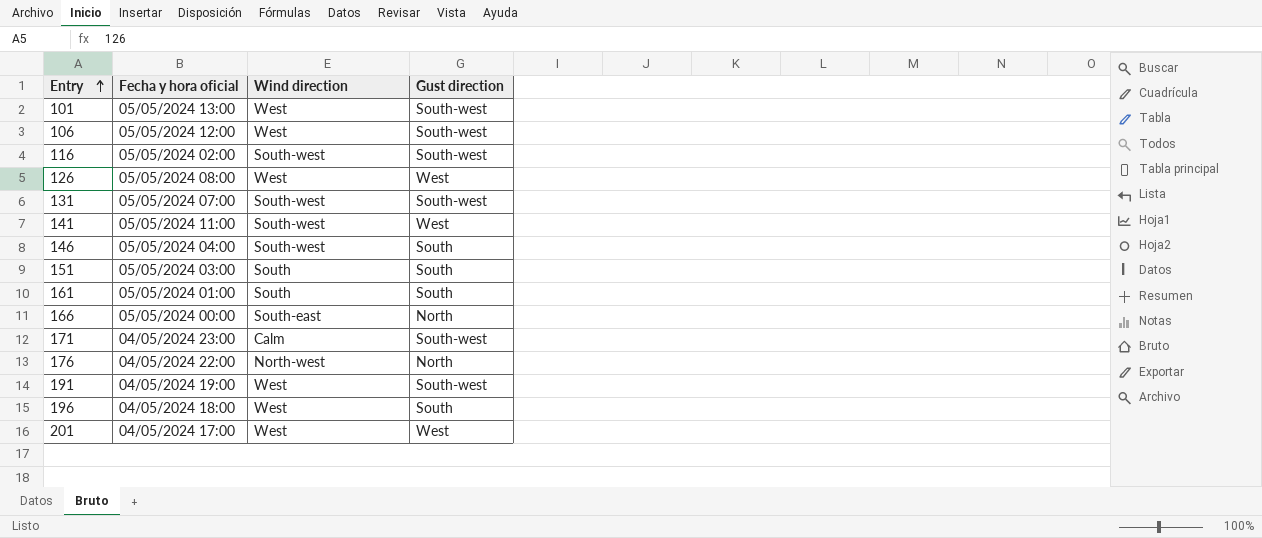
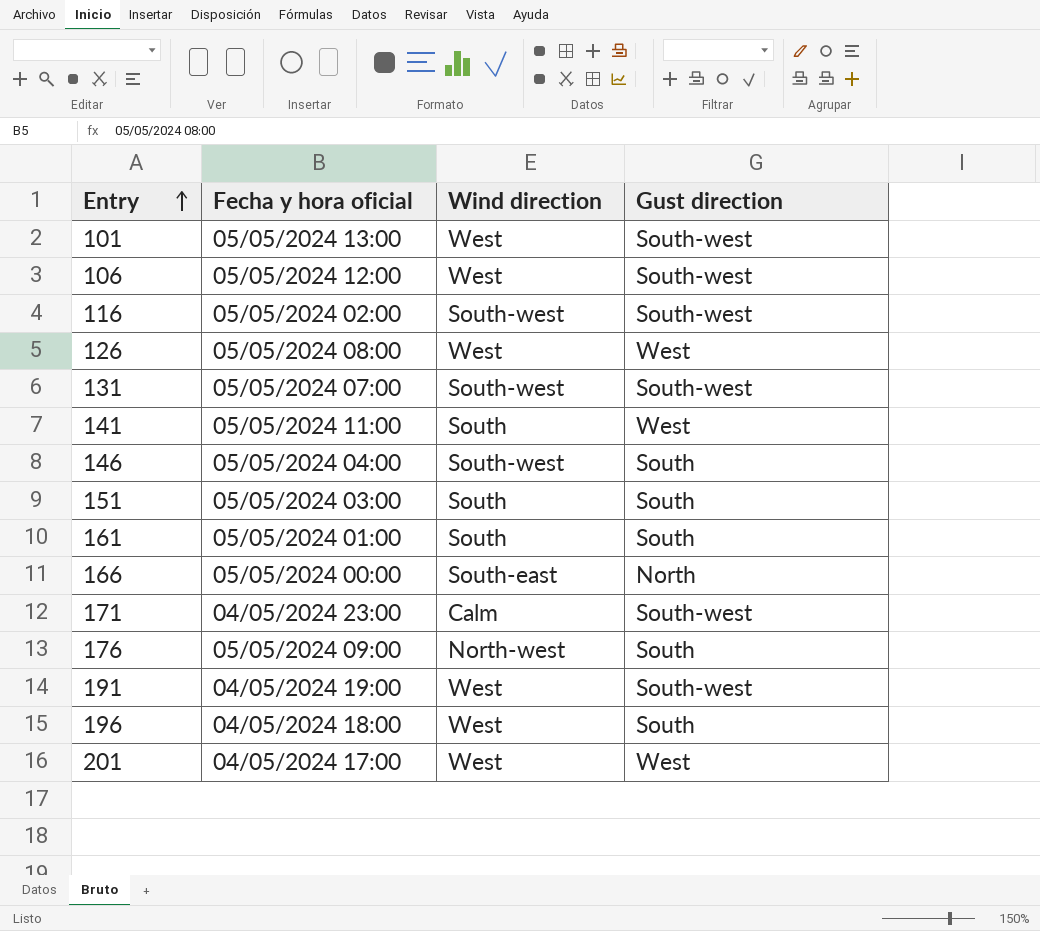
141 | Wind direction: South-west -> South
176 | Fecha y hora oficial: 04/05/2024 22:00 -> 05/05/2024 09:00
176 | Gust direction: North -> South

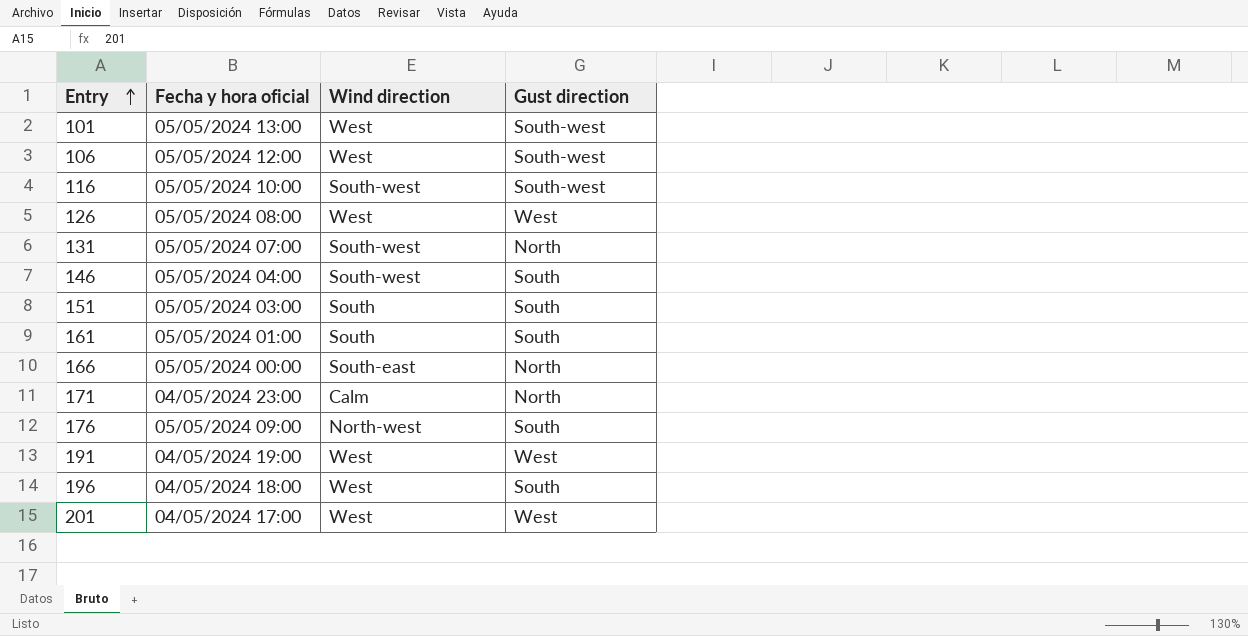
row 141: 05/05/2024 11:00 | South | West -> none
116 | Fecha y hora oficial: 05/05/2024 02:00 -> 05/05/2024 10:00
131 | Gust direction: South-west -> North
171 | Gust direction: South-west -> North
191 | Gust direction: South-west -> West

